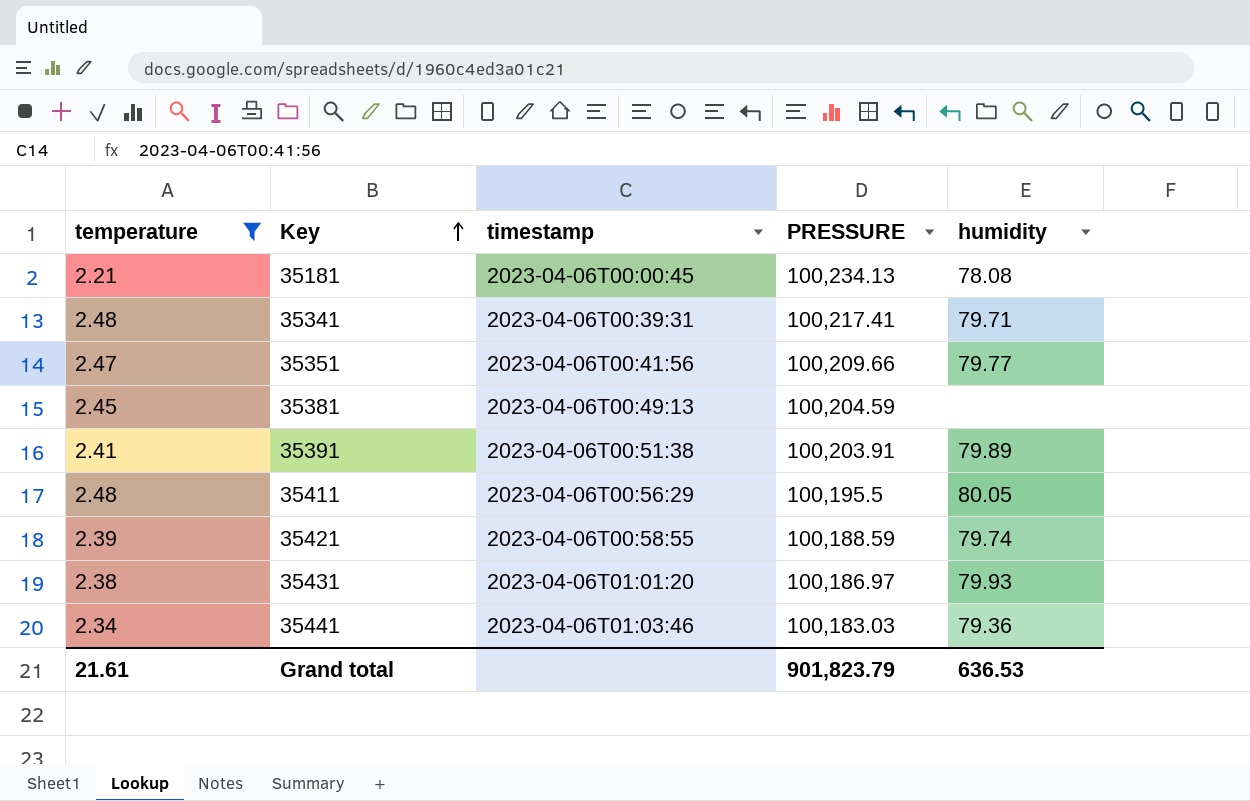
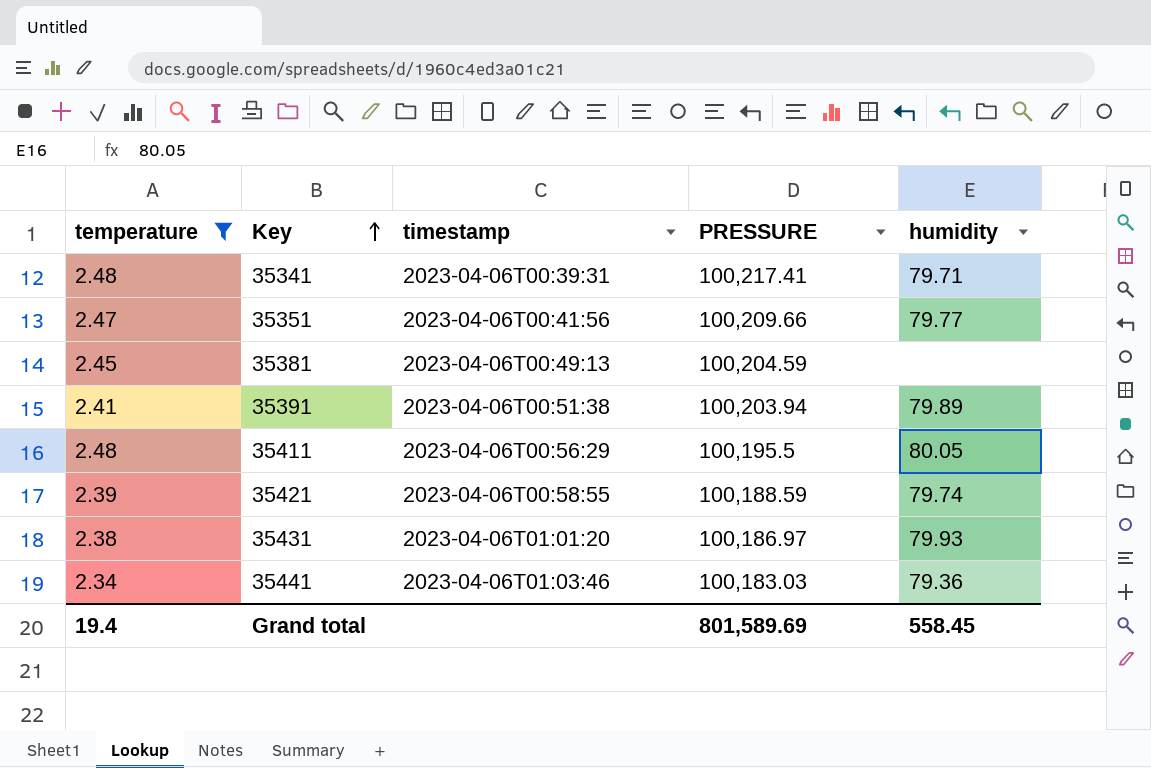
row 35181: 2.21 | 2023-04-06T00:00:45 | 100,234.13 | 78.08 -> none
35391 | PRESSURE: 100,203.91 -> 100,203.94
Grand total | temperature: 21.61 -> 19.4
Grand total | PRESSURE: 901,823.79 -> 801,589.69
Grand total | humidity: 636.53 -> 558.45

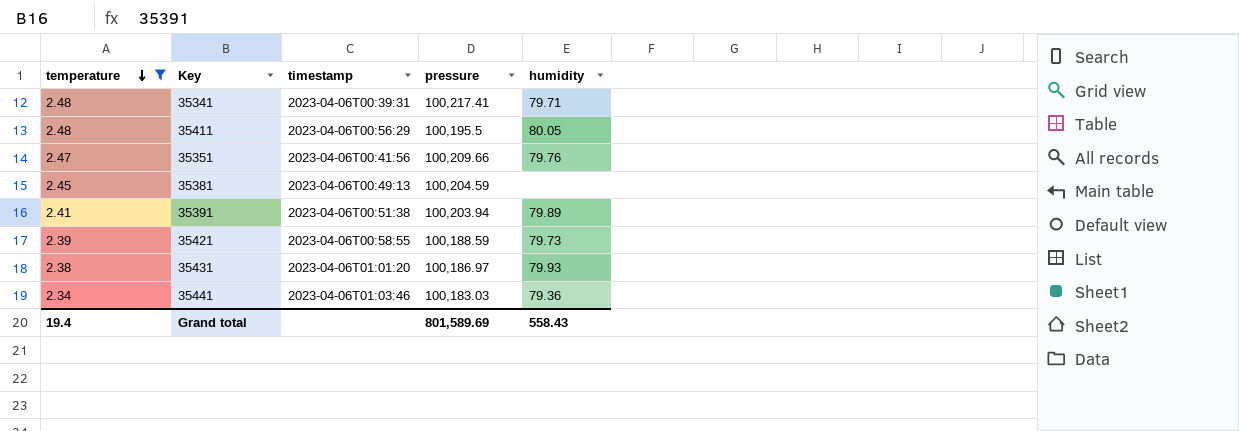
row order: Key ascending -> temperature descending
column name: PRESSURE -> pressure
35351 | humidity: 79.77 -> 79.76
35421 | humidity: 79.74 -> 79.73
Grand total | humidity: 558.45 -> 558.43

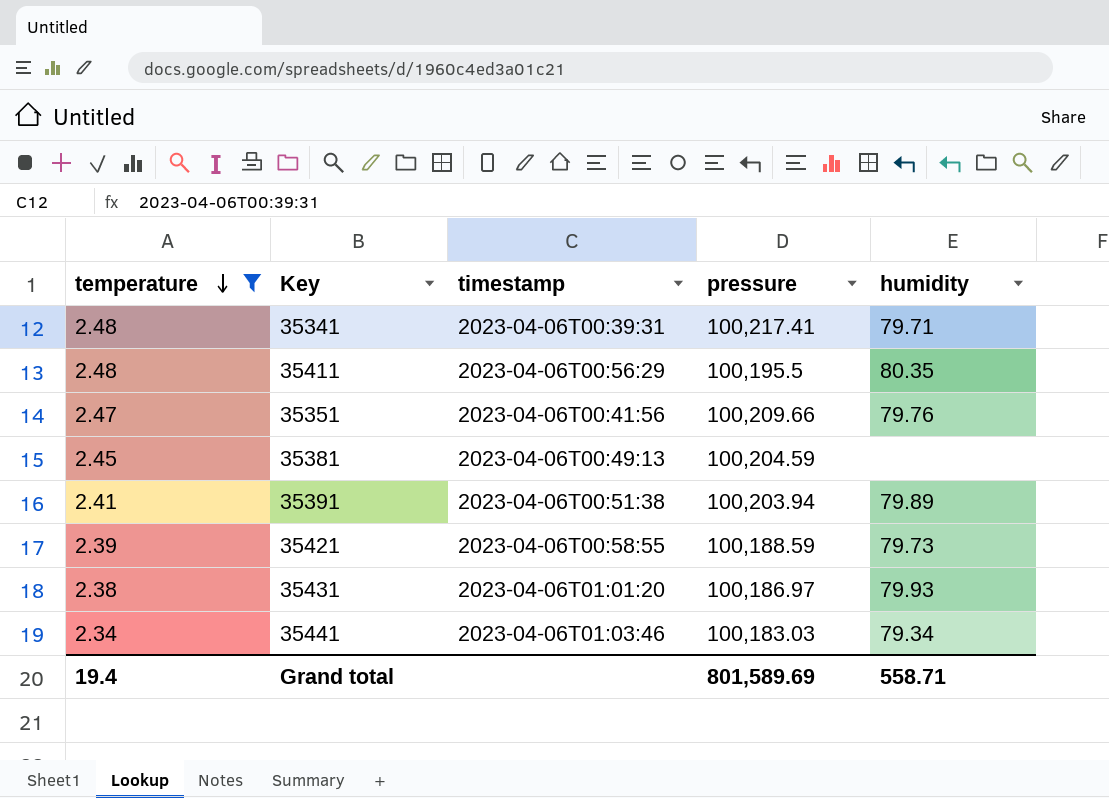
35411 | humidity: 80.05 -> 80.35
35441 | humidity: 79.36 -> 79.34
Grand total | humidity: 558.43 -> 558.71

